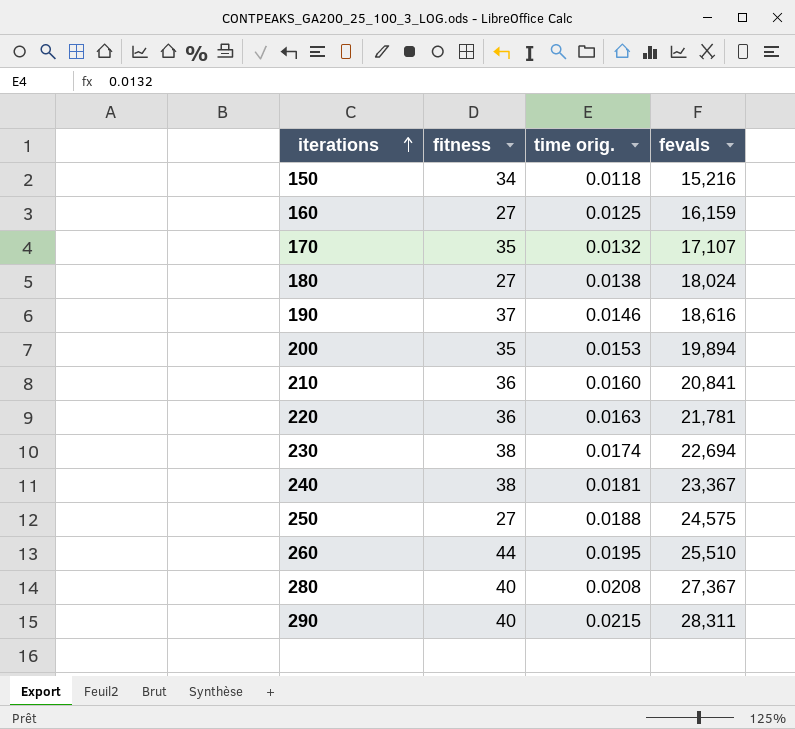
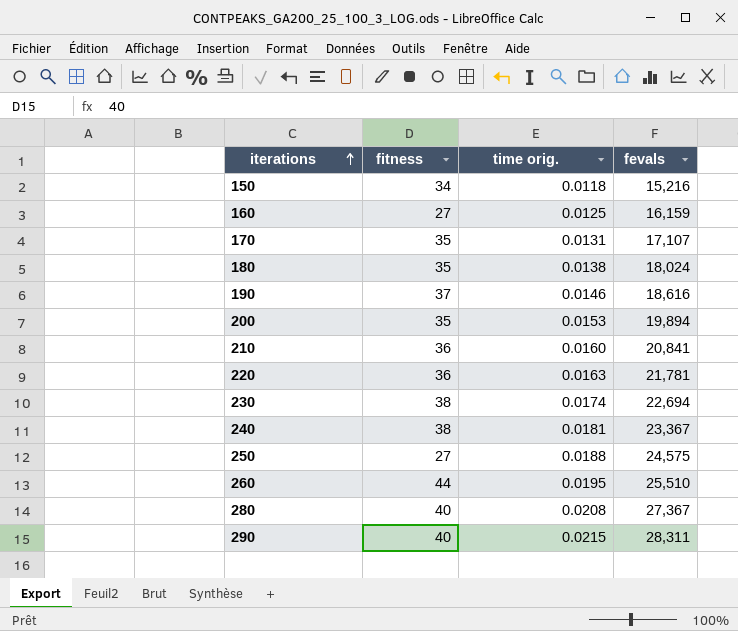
170 | time orig.: 0.0132 -> 0.0131
180 | fitness: 27 -> 35

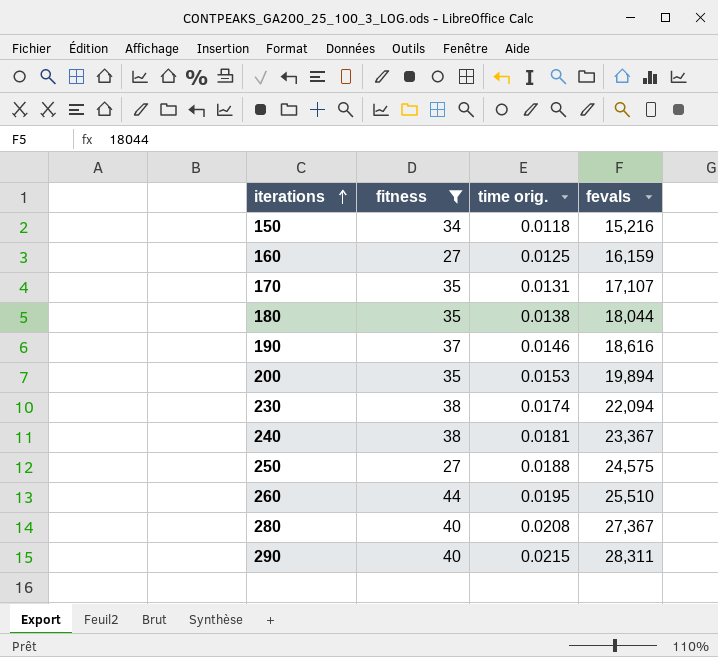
filter: none -> fitness != 36
180 | fevals: 18,024 -> 18,044
230 | fevals: 22,694 -> 22,094

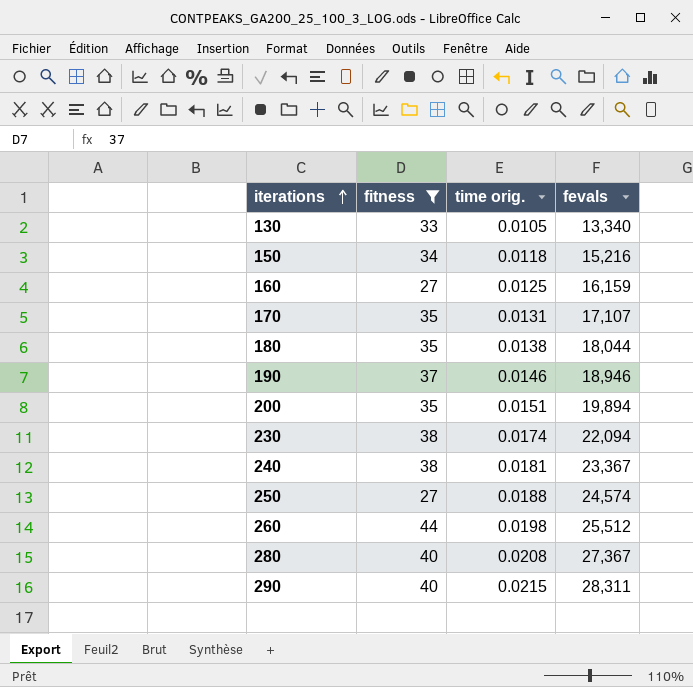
row 130: none -> 33 | 0.0105 | 13,340
190 | fevals: 18,616 -> 18,946
200 | time orig.: 0.0153 -> 0.0151
250 | fevals: 24,575 -> 24,574
260 | time orig.: 0.0195 -> 0.0198
260 | fevals: 25,510 -> 25,512

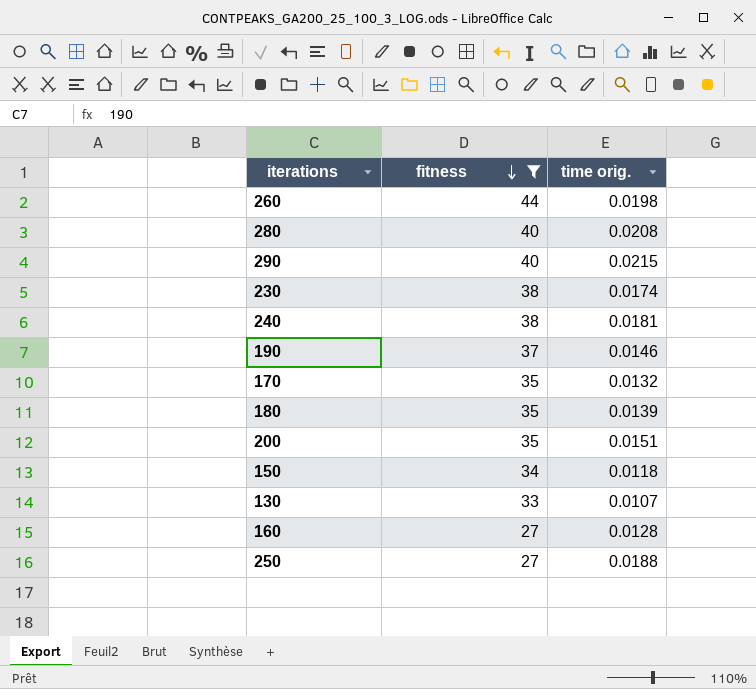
row order: iterations ascending -> fitness descending
column fevals | position: 4 -> none
170 | time orig.: 0.0131 -> 0.0132
180 | time orig.: 0.0138 -> 0.0139
130 | time orig.: 0.0105 -> 0.0107
160 | time orig.: 0.0125 -> 0.0128

